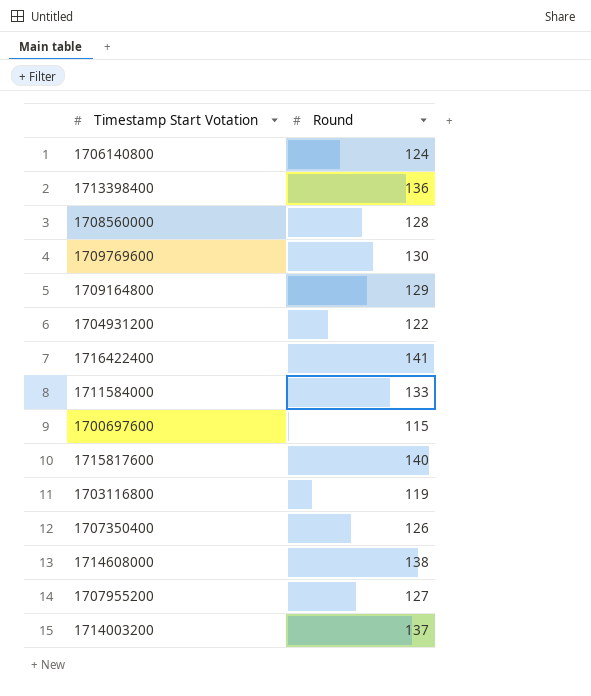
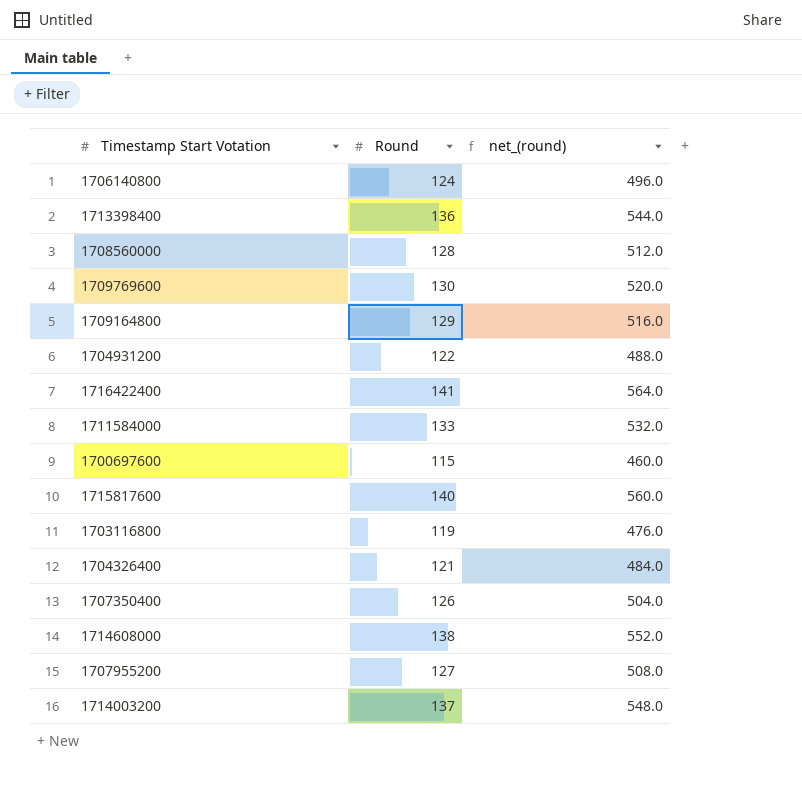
column net_(round) | formula: none -> [Round] * 4
row 1704326400: none -> 121 | 484.0

